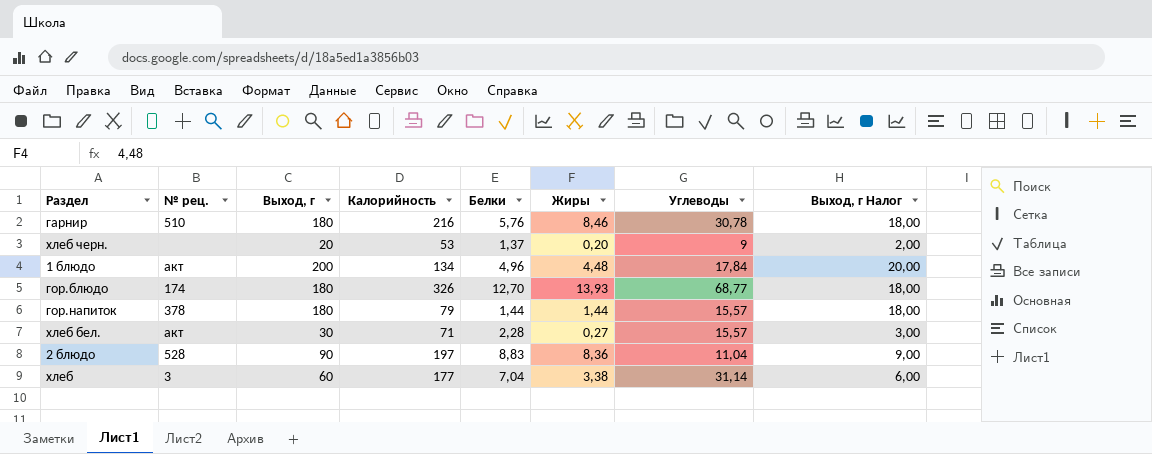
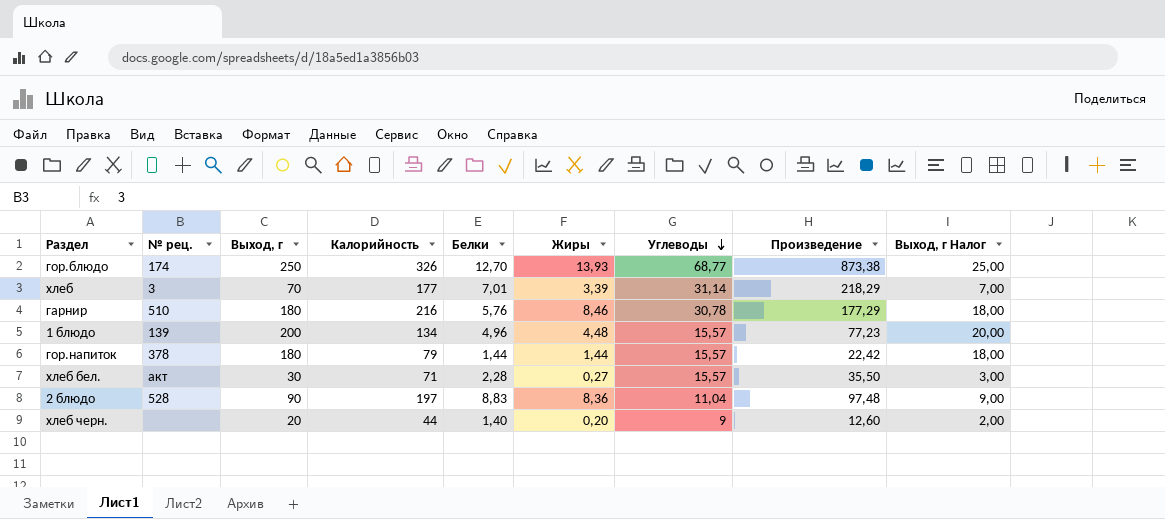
row order: none -> Углеводы descending
column Произведение | formula: none -> [Белки] * [Углеводы]
гор.блюдо | Выход, г: 180 -> 250
гор.блюдо | Выход, г Налог: 18,00 -> 25,00
хлеб | Выход, г: 60 -> 70
хлеб | Белки: 7,04 -> 7,01
хлеб | Жиры: 3,38 -> 3,39
хлеб | Выход, г Налог: 6,00 -> 7,00
1 блюдо | № рец.: акт -> 139
1 блюдо | Углеводы: 17,84 -> 15,57
хлеб черн. | Калорийность: 53 -> 44
хлеб черн. | Белки: 1,37 -> 1,40

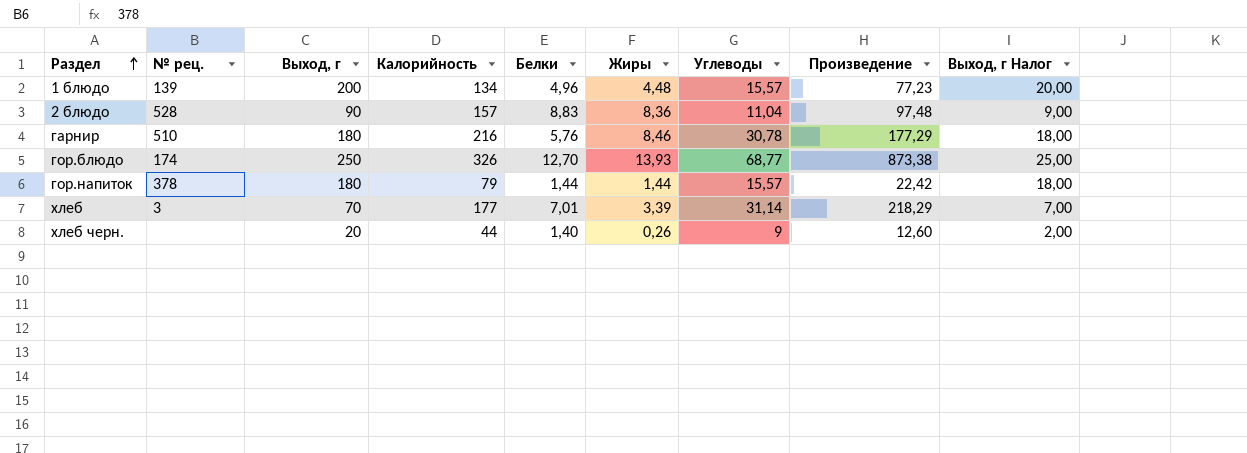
row order: Углеводы descending -> Раздел ascending
row хлеб бел.: акт | 30 | 71 | 2,28 | 0,27 | 15,57 | 35,50 | 3,00 -> none
2 блюдо | Калорийность: 197 -> 157
хлеб черн. | Жиры: 0,20 -> 0,26

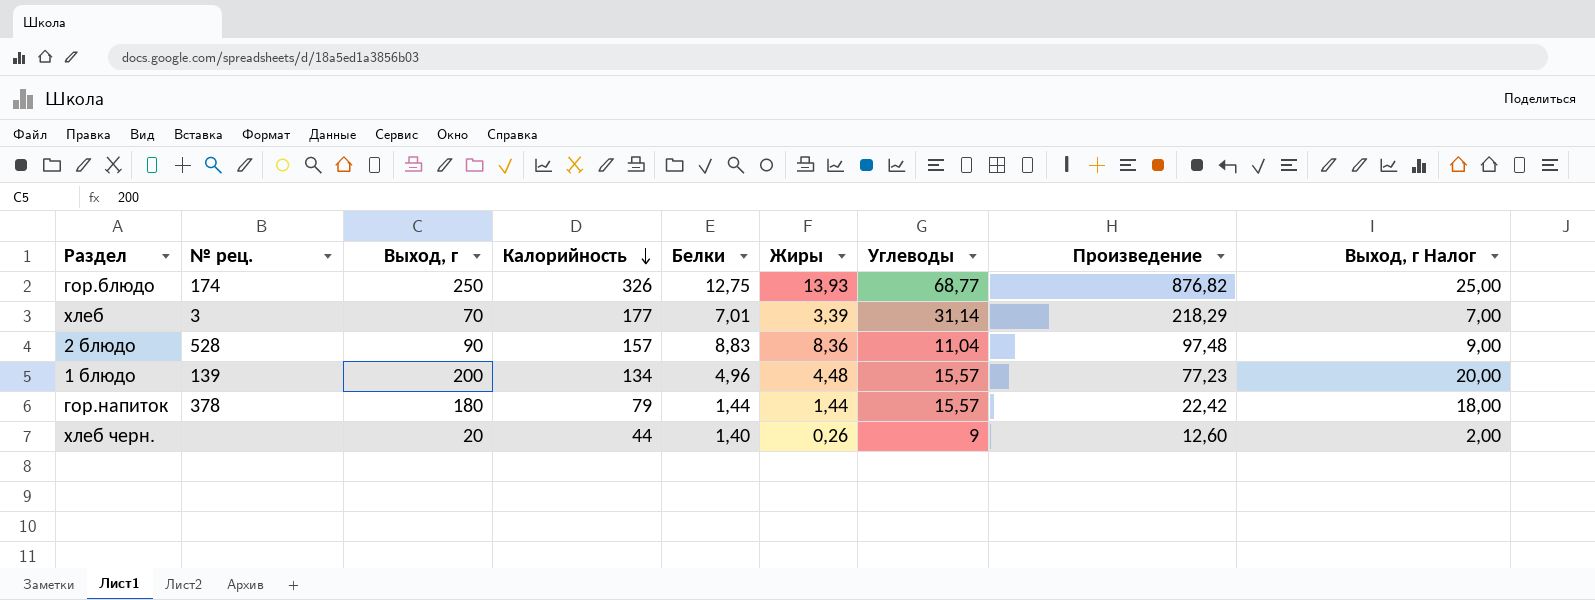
row order: Раздел ascending -> Калорийность descending
row гарнир: 510 | 180 | 216 | 5,76 | 8,46 | 30,78 | 177,29 | 18,00 -> none
гор.блюдо | Белки: 12,70 -> 12,75
гор.блюдо | Произведение: 873,38 -> 876,82

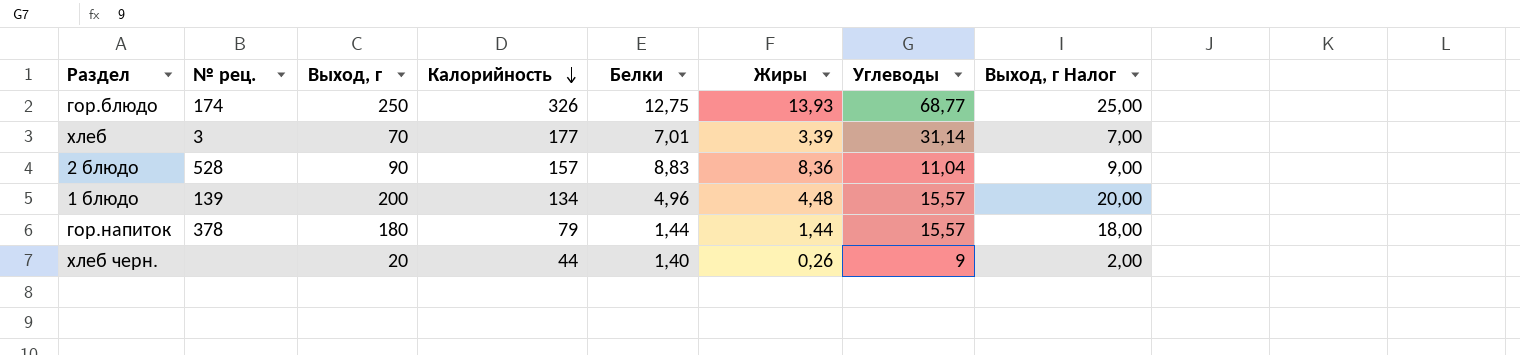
column Произведение | formula: [Белки] * [Углеводы] -> none

